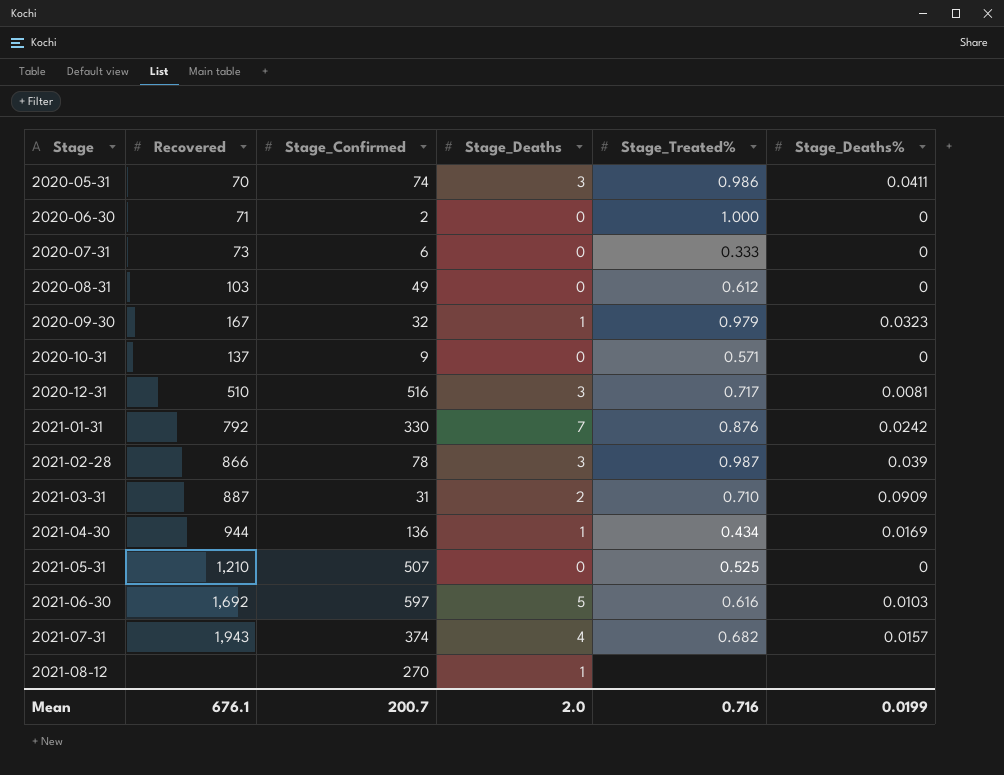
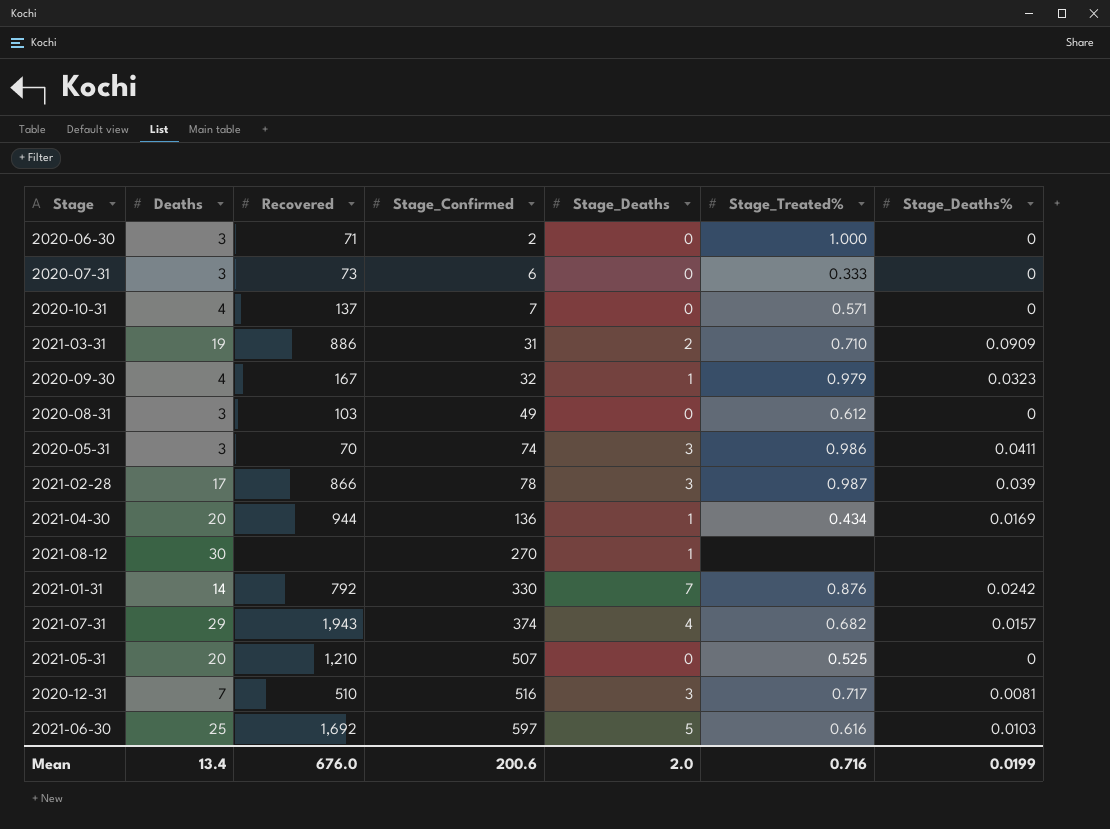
row order: Stage ascending -> Stage_Confirmed ascending
column Deaths | position: none -> 2
2020-10-31 | Stage_Confirmed: 9 -> 7
2021-03-31 | Recovered: 887 -> 886
Mean | Recovered: 676.1 -> 676.0
Mean | Stage_Confirmed: 200.7 -> 200.6

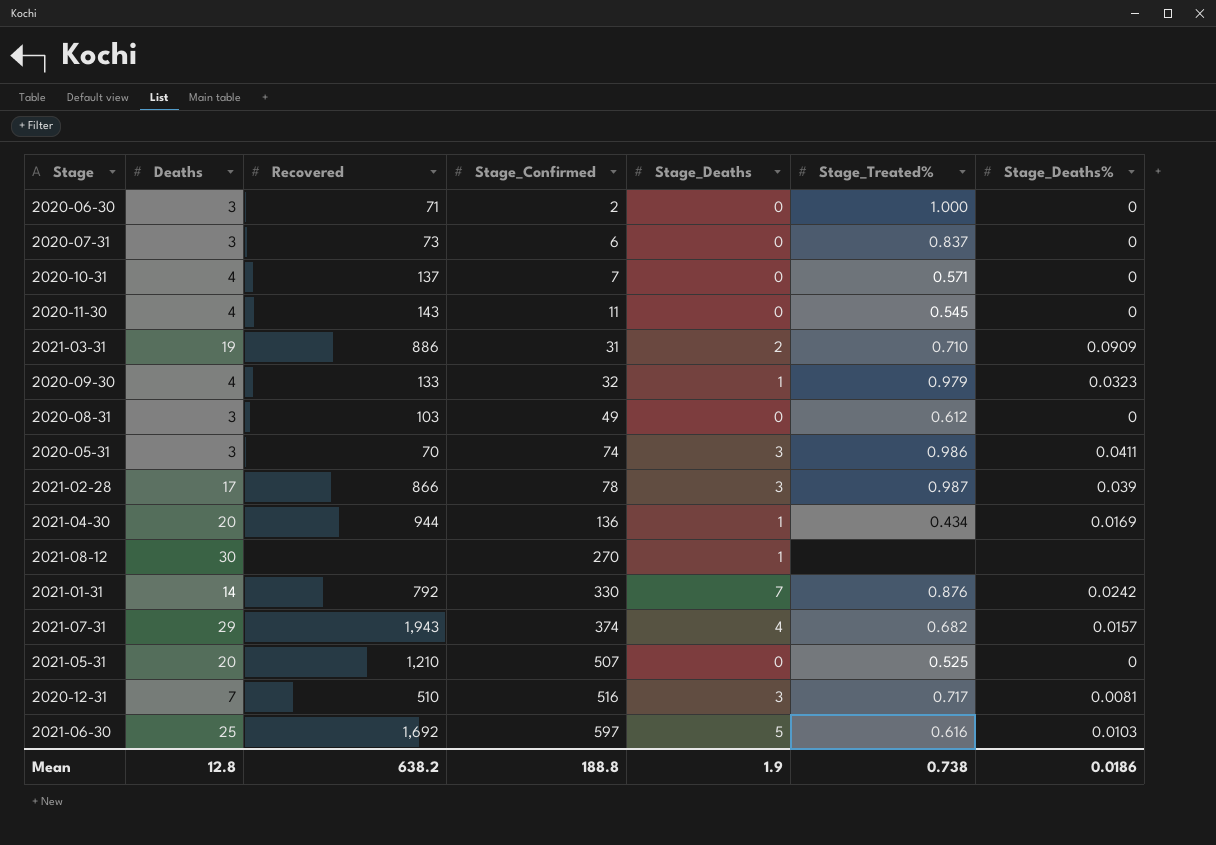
2020-07-31 | Stage_Treated%: 0.333 -> 0.837
row 2020-11-30: none -> 4 | 143 | 11 | 0 | 0.545 | 0
2020-09-30 | Recovered: 167 -> 133
Mean | Deaths: 13.4 -> 12.8
Mean | Recovered: 676.0 -> 638.2
Mean | Stage_Confirmed: 200.6 -> 188.8
Mean | Stage_Deaths: 2.0 -> 1.9
Mean | Stage_Treated%: 0.716 -> 0.738
Mean | Stage_Deaths%: 0.0199 -> 0.0186

